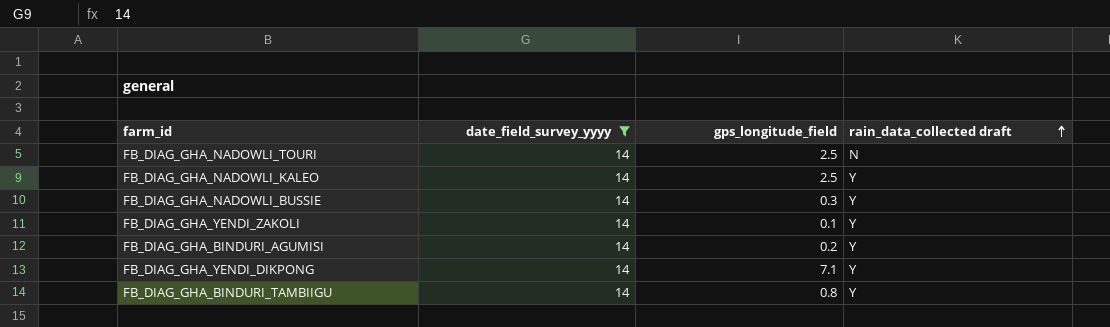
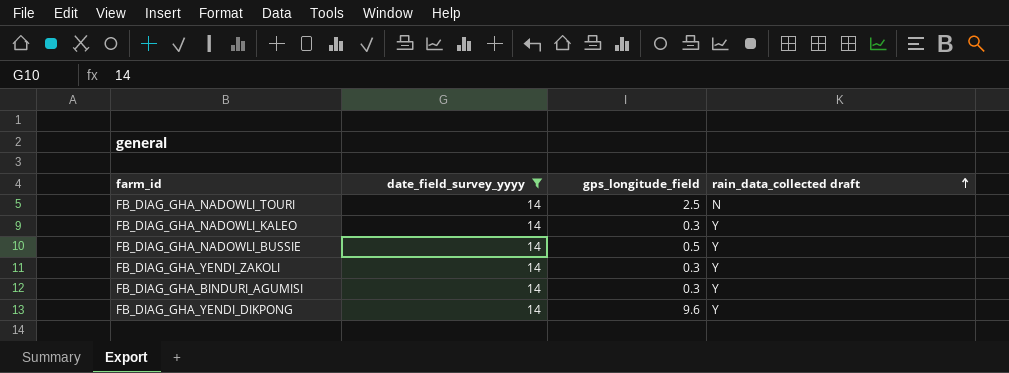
row FB_DIAG_GHA_BINDURI_TAMBIIGU: 14 | 0.8 | Y -> none
FB_DIAG_GHA_NADOWLI_KALEO | gps_longitude_field: 2.5 -> 0.3
FB_DIAG_GHA_NADOWLI_BUSSIE | gps_longitude_field: 0.3 -> 0.5
FB_DIAG_GHA_YENDI_ZAKOLI | gps_longitude_field: 0.1 -> 0.3
FB_DIAG_GHA_BINDURI_AGUMISI | gps_longitude_field: 0.2 -> 0.3
FB_DIAG_GHA_YENDI_DIKPONG | gps_longitude_field: 7.1 -> 9.6

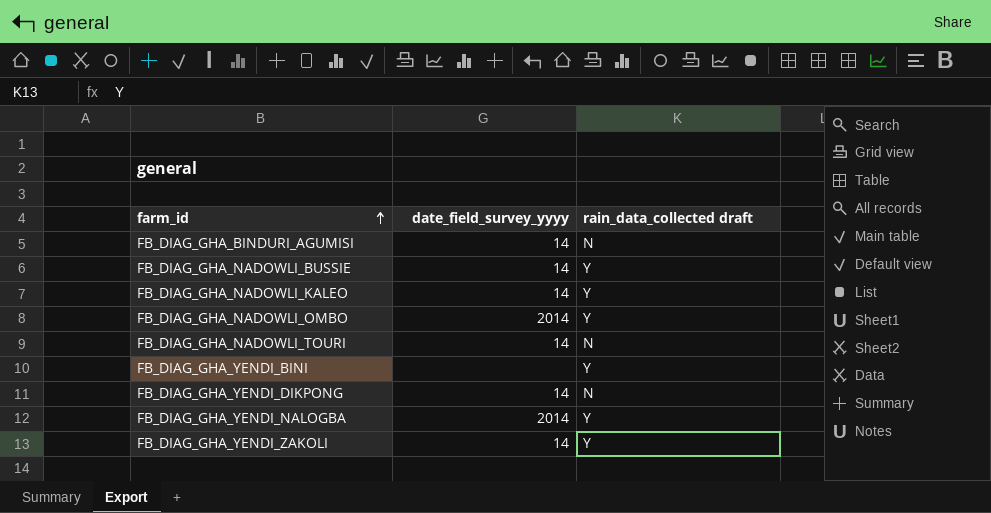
filter: date_field_survey_yyyy = 14 -> none
row order: rain_data_collected draft ascending -> farm_id ascending
column gps_longitude_field | position: 3 -> none
FB_DIAG_GHA_BINDURI_AGUMISI | rain_data_collected draft: Y -> N
FB_DIAG_GHA_YENDI_DIKPONG | rain_data_collected draft: Y -> N

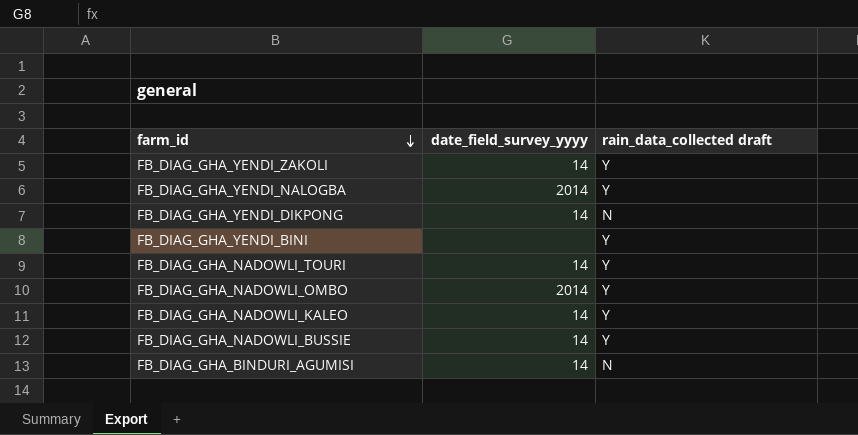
row order: farm_id ascending -> farm_id descending
FB_DIAG_GHA_NADOWLI_TOURI | rain_data_collected draft: N -> Y

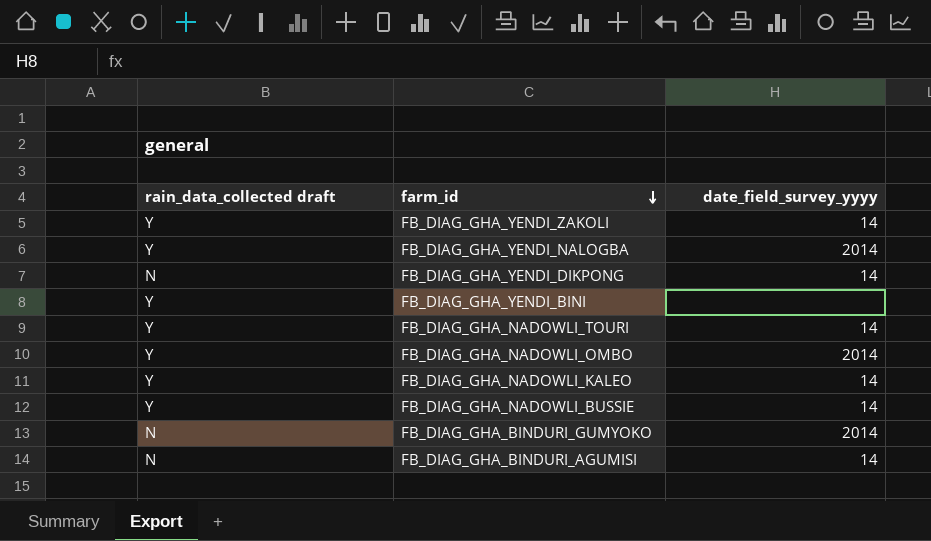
column rain_data_collected draft | position: 3 -> 1
row FB_DIAG_GHA_BINDURI_GUMYOKO: none -> N | 2014

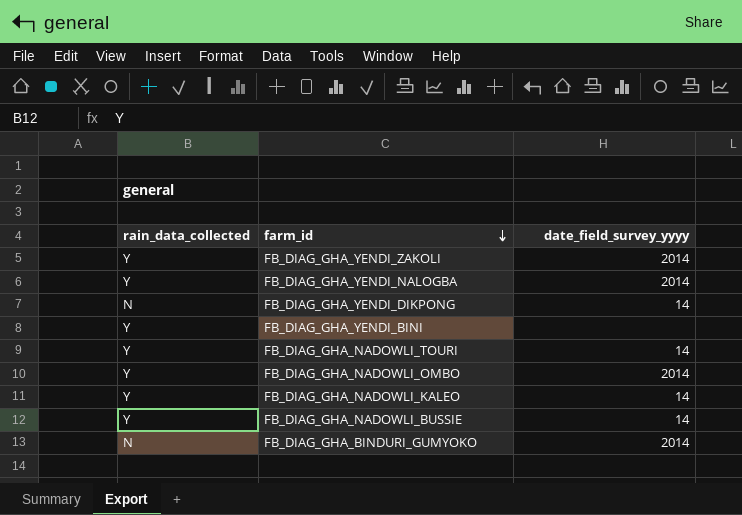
column name: rain_data_collected draft -> rain_data_collected
row FB_DIAG_GHA_BINDURI_AGUMISI: N | 14 -> none
FB_DIAG_GHA_YENDI_ZAKOLI | date_field_survey_yyyy: 14 -> 2014

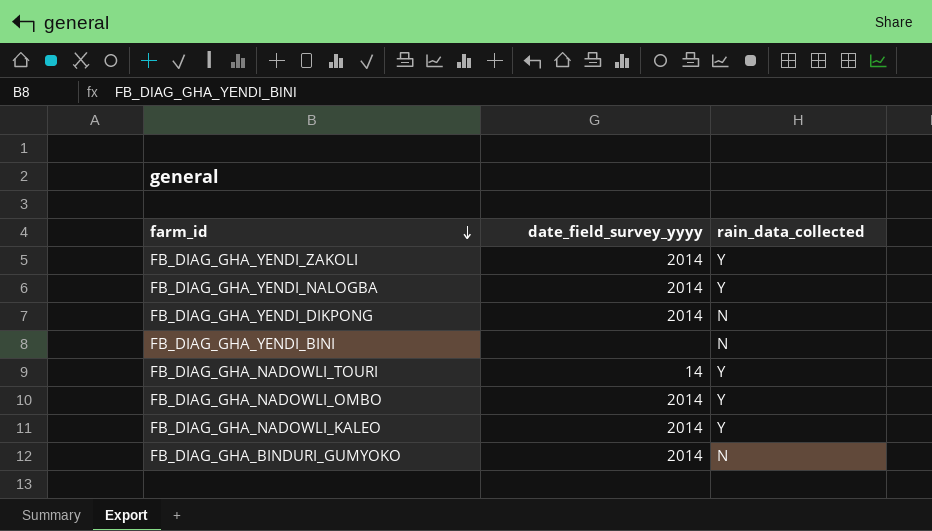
column rain_data_collected | position: 1 -> 3
row FB_DIAG_GHA_NADOWLI_BUSSIE: Y | 14 -> none
FB_DIAG_GHA_YENDI_DIKPONG | date_field_survey_yyyy: 14 -> 2014
FB_DIAG_GHA_YENDI_BINI | rain_data_collected: Y -> N
FB_DIAG_GHA_NADOWLI_KALEO | date_field_survey_yyyy: 14 -> 2014

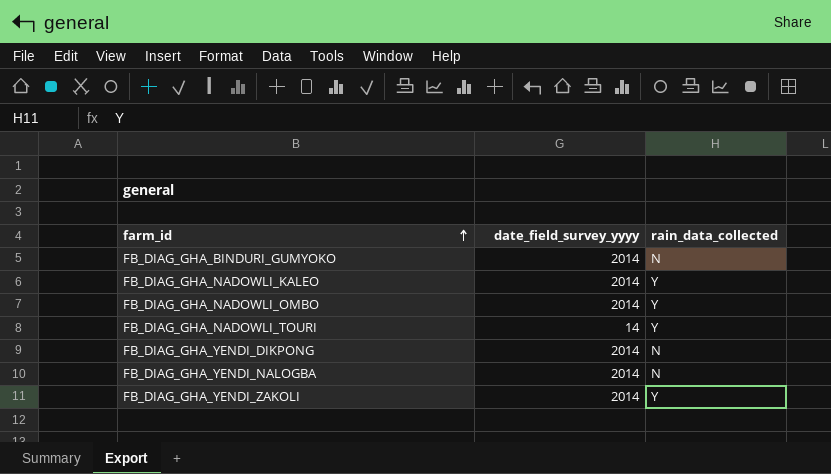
row order: farm_id descending -> farm_id ascending
row FB_DIAG_GHA_YENDI_BINI: none | N -> none
FB_DIAG_GHA_YENDI_NALOGBA | rain_data_collected: Y -> N

